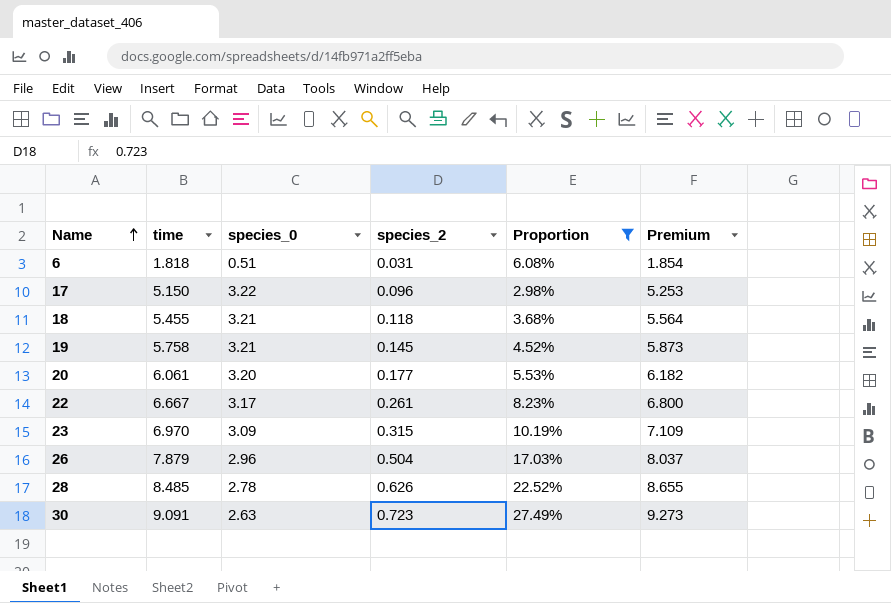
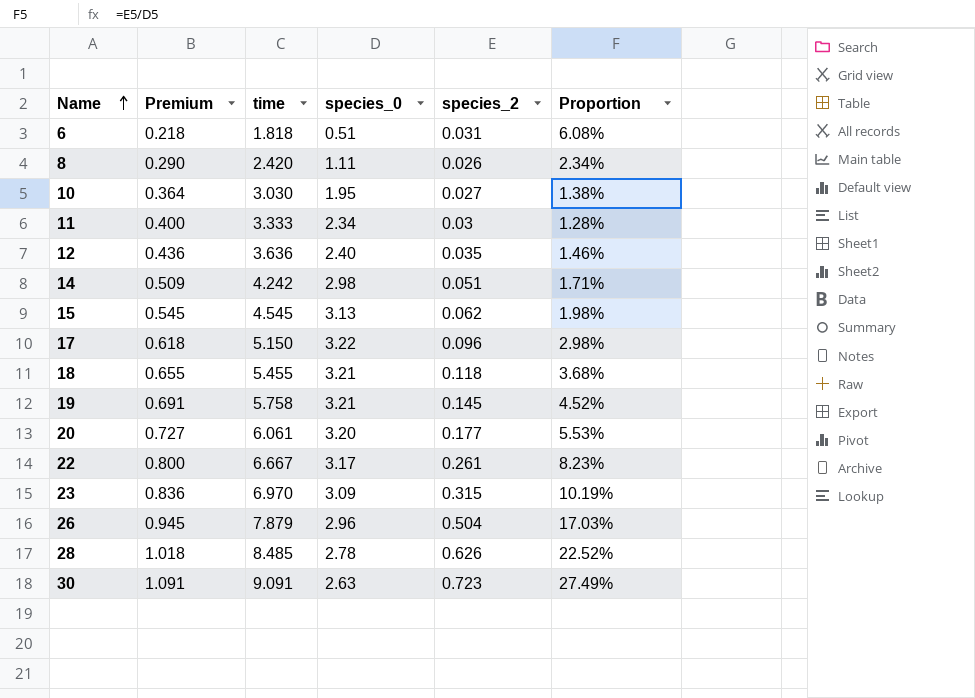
filter: Proportion >= 2.98% -> none
column Premium | formula: [time] * 1.02 -> [time] * 0.12
column Premium | position: 6 -> 2

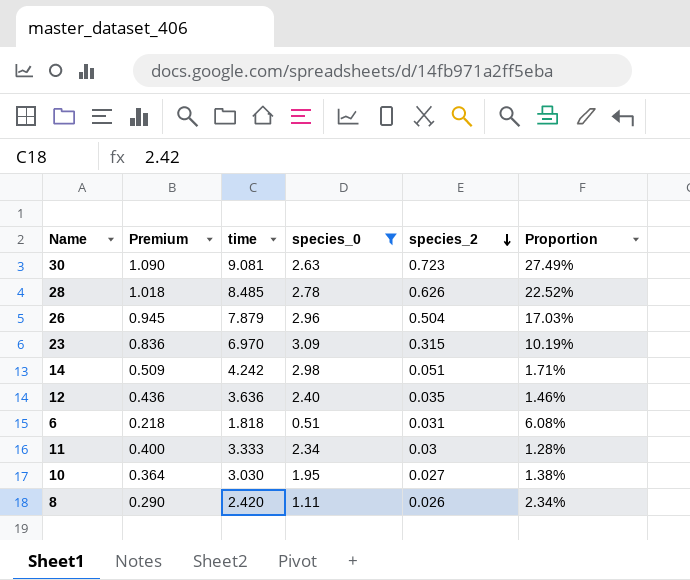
filter: none -> species_0 <= 3.09
row order: Name ascending -> species_2 descending
30 | Premium: 1.091 -> 1.090
30 | time: 9.091 -> 9.081

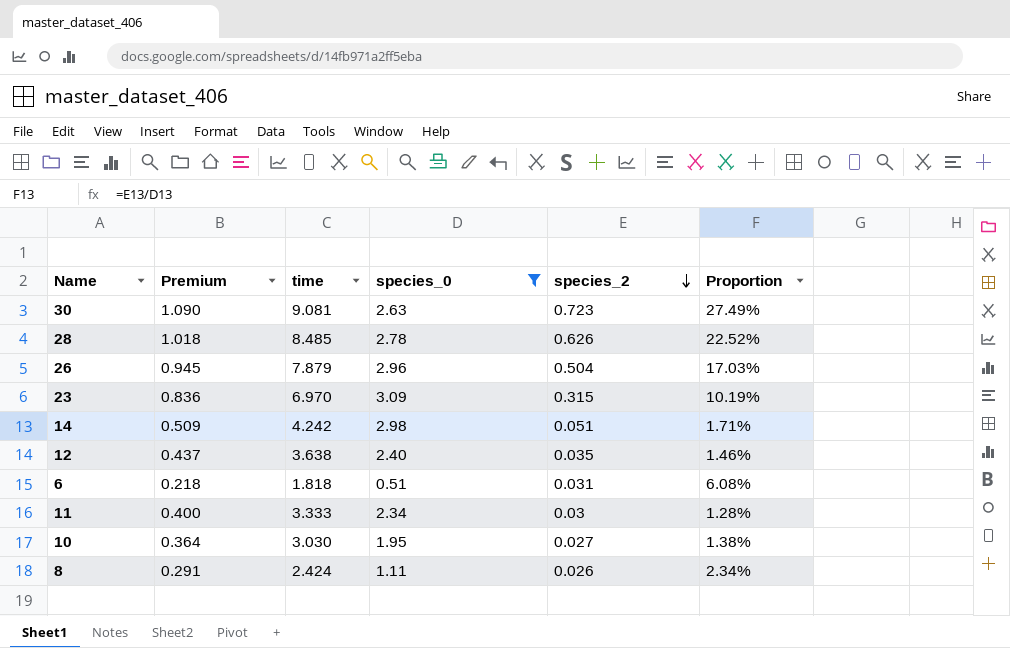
12 | Premium: 0.436 -> 0.437
12 | time: 3.636 -> 3.638
8 | Premium: 0.290 -> 0.291
8 | time: 2.420 -> 2.424

